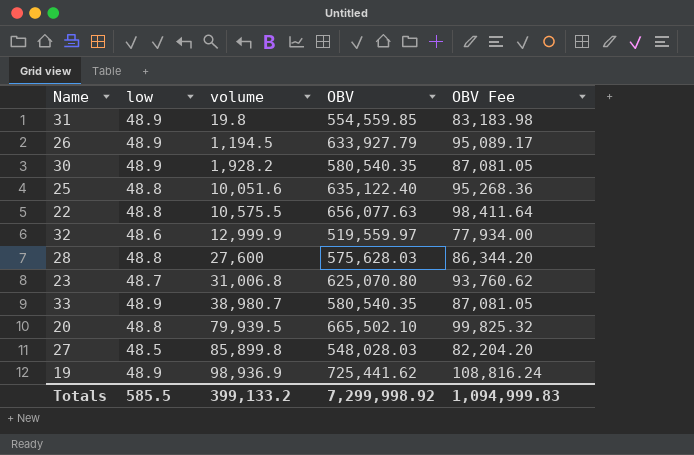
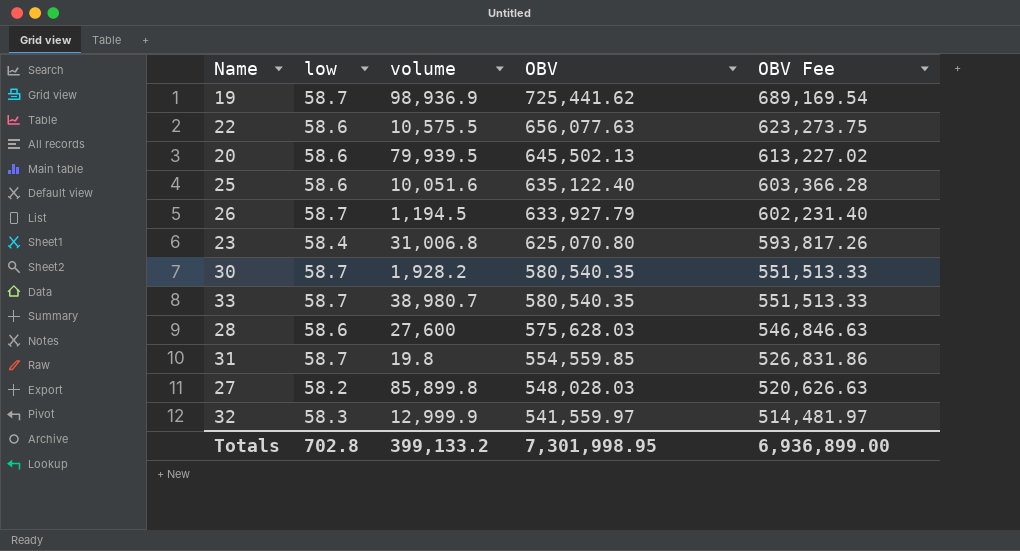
row order: volume ascending -> OBV descending
column OBV Fee | formula: [OBV] * 0.15 -> [OBV] * 0.95
19 | low: 48.9 -> 58.7
22 | low: 48.8 -> 58.6
20 | low: 48.8 -> 58.6
20 | OBV: 665,502.10 -> 645,502.13
25 | low: 48.8 -> 58.6
26 | low: 48.9 -> 58.7
23 | low: 48.7 -> 58.4
30 | low: 48.9 -> 58.7
33 | low: 48.9 -> 58.7
28 | low: 48.8 -> 58.6
31 | low: 48.9 -> 58.7
27 | low: 48.5 -> 58.2
32 | low: 48.6 -> 58.3
32 | OBV: 519,559.97 -> 541,559.97
Totals | low: 585.5 -> 702.8
Totals | OBV: 7,299,998.92 -> 7,301,998.95
Totals | OBV Fee: 1,094,999.83 -> 6,936,899.00

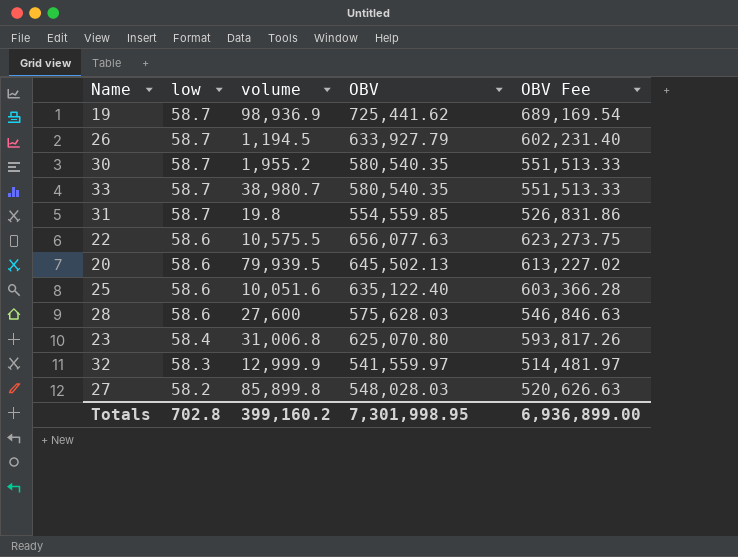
row order: OBV descending -> low descending
30 | volume: 1,928.2 -> 1,955.2
Totals | volume: 399,133.2 -> 399,160.2

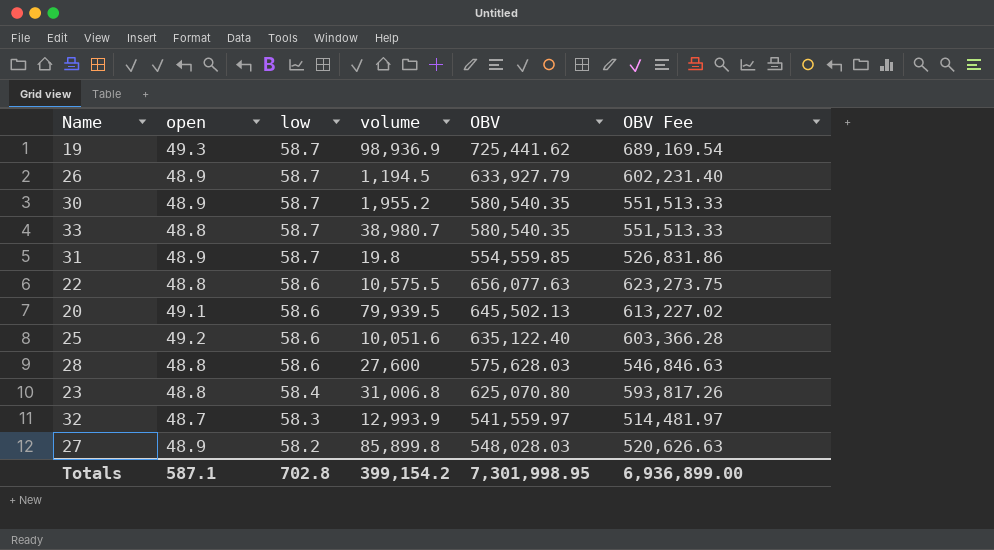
column open | position: none -> 2
32 | volume: 12,999.9 -> 12,993.9
Totals | volume: 399,160.2 -> 399,154.2

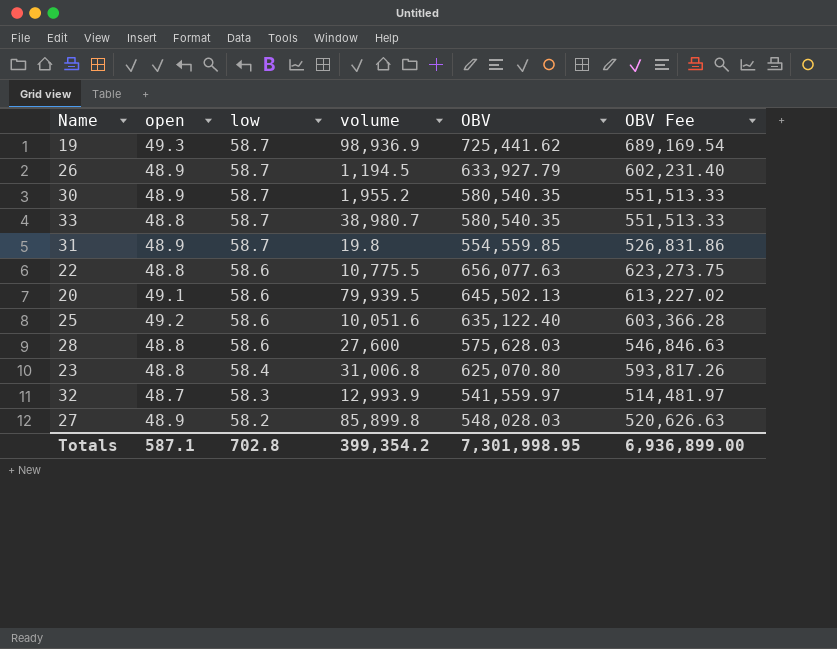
22 | volume: 10,575.5 -> 10,775.5
Totals | volume: 399,154.2 -> 399,354.2

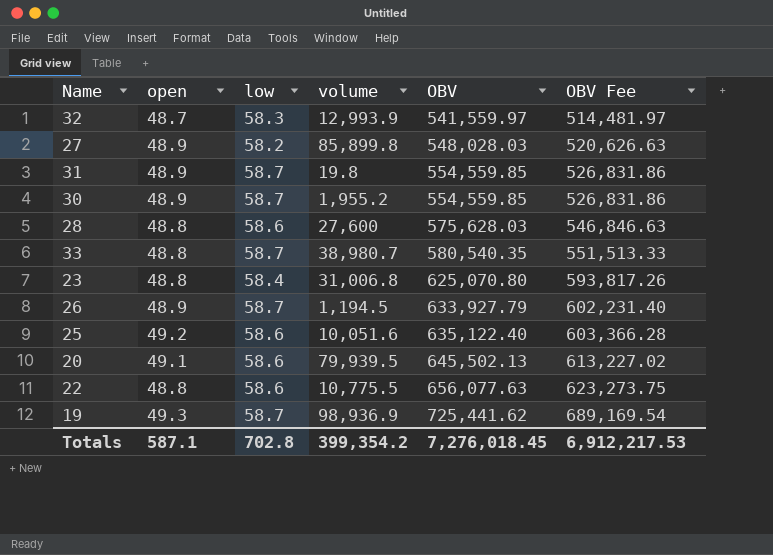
row order: low descending -> OBV ascending
30 | OBV: 580,540.35 -> 554,559.85
30 | OBV Fee: 551,513.33 -> 526,831.86
Totals | OBV: 7,301,998.95 -> 7,276,018.45
Totals | OBV Fee: 6,936,899.00 -> 6,912,217.53

